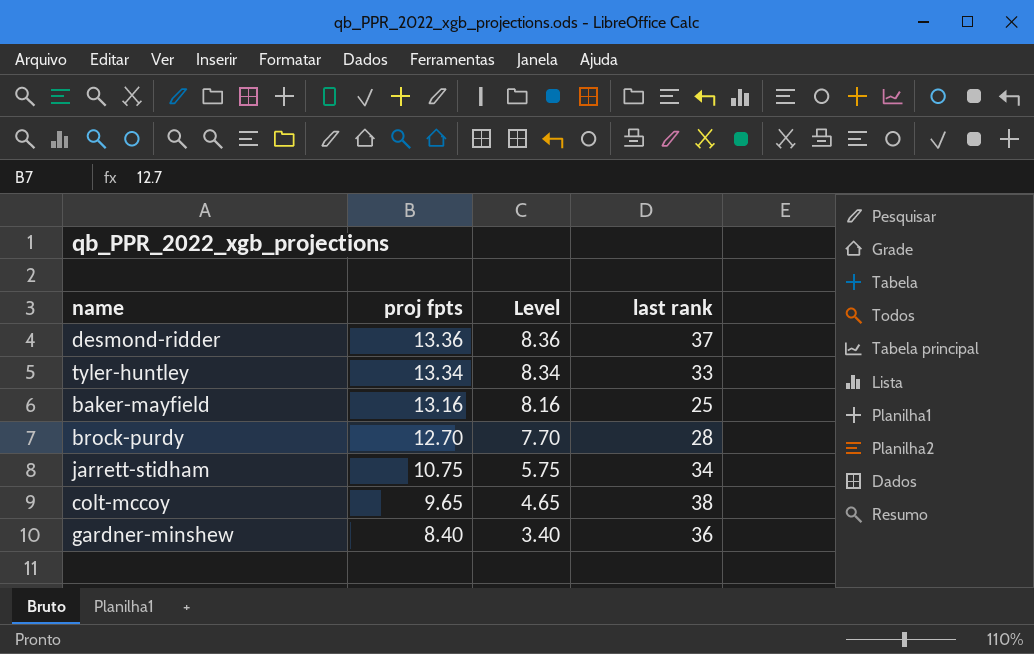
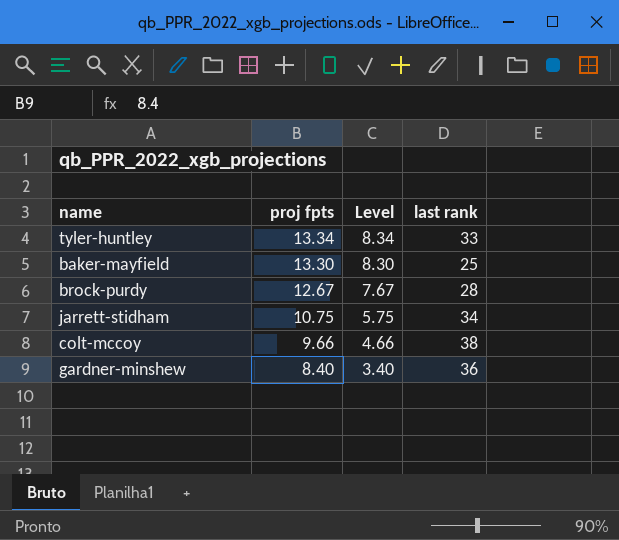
row desmond-ridder: 13.36 | 8.36 | 37 -> none
baker-mayfield | proj fpts: 13.16 -> 13.30
baker-mayfield | Level: 8.16 -> 8.30
brock-purdy | proj fpts: 12.70 -> 12.67
brock-purdy | Level: 7.70 -> 7.67
colt-mccoy | proj fpts: 9.65 -> 9.66
colt-mccoy | Level: 4.65 -> 4.66

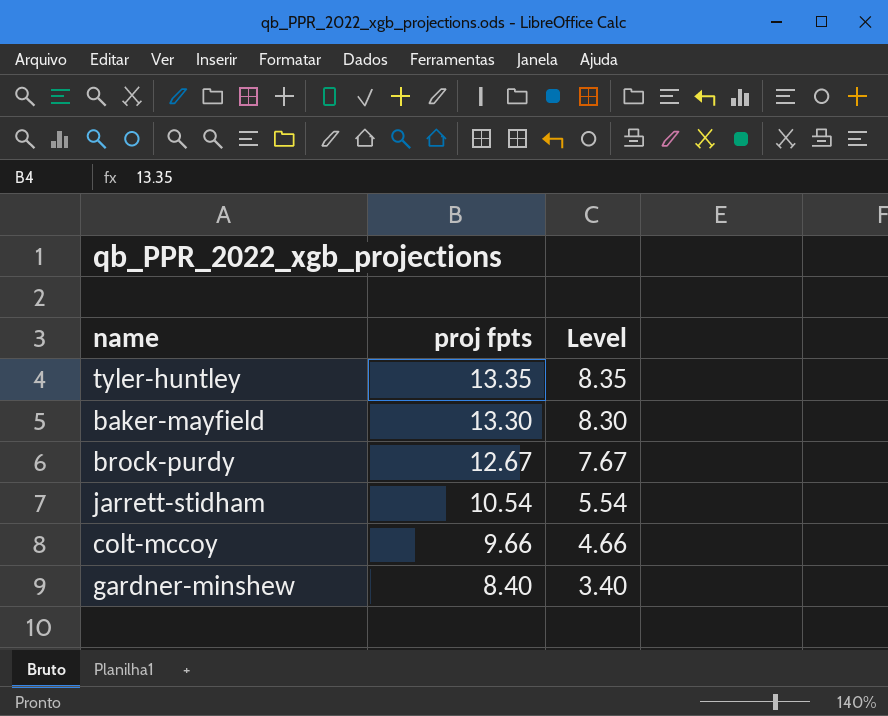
column last rank | position: 4 -> none
tyler-huntley | proj fpts: 13.34 -> 13.35
tyler-huntley | Level: 8.34 -> 8.35
jarrett-stidham | proj fpts: 10.75 -> 10.54
jarrett-stidham | Level: 5.75 -> 5.54

